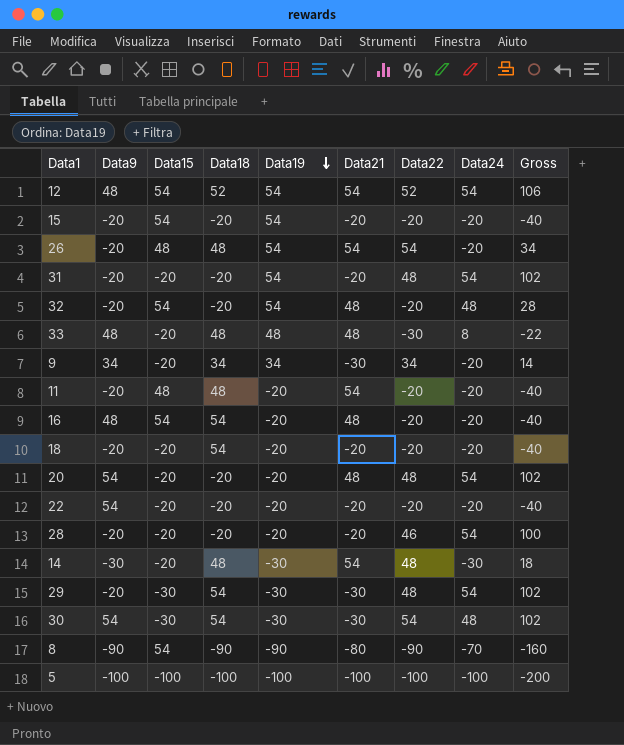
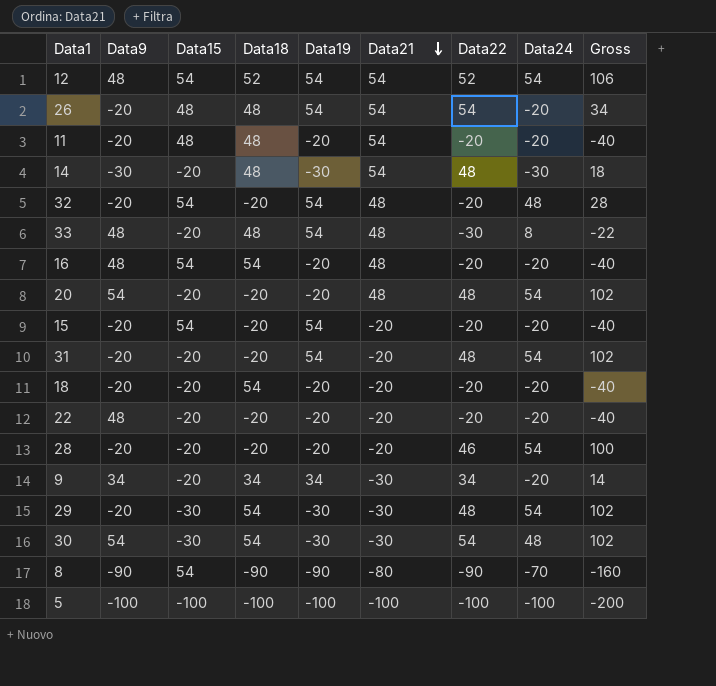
row order: Data19 descending -> Data21 descending
33 | Data19: 48 -> 54
22 | Data9: 54 -> 48

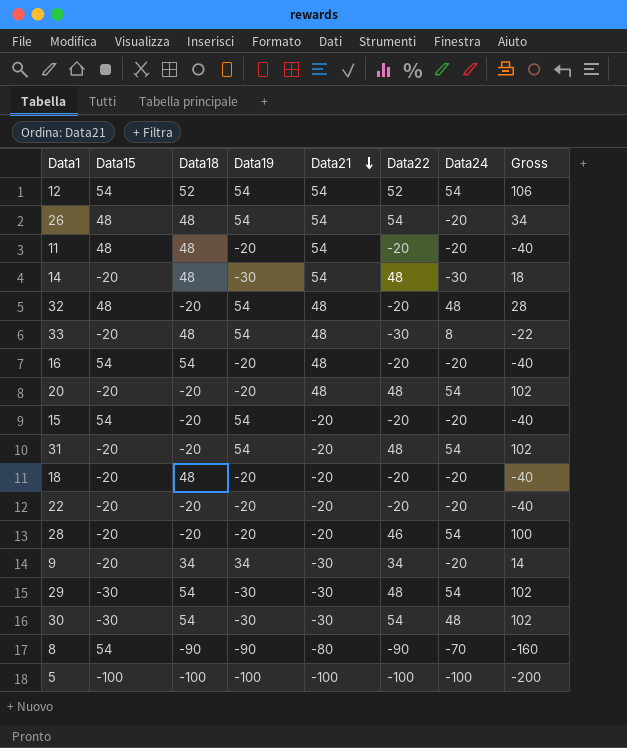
column Data9 | position: 2 -> none
32 | Data15: 54 -> 48
18 | Data18: 54 -> 48

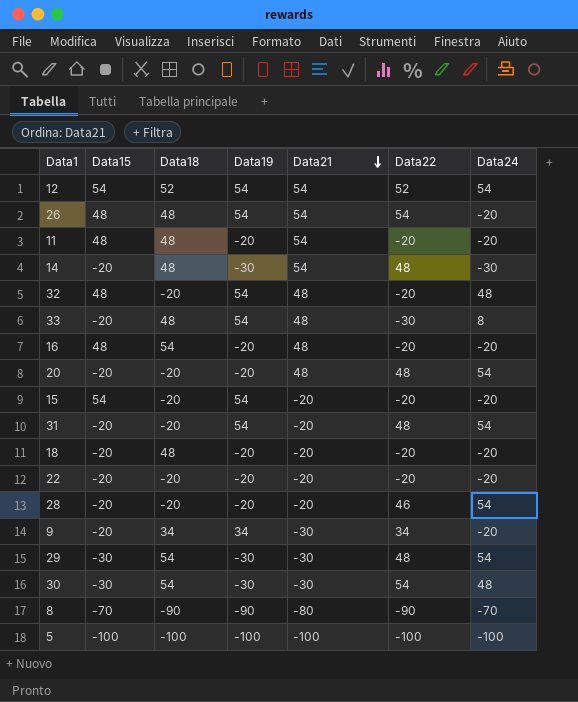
column Gross | formula: [Data22] + [Data24] -> none
16 | Data15: 54 -> 48
8 | Data15: 54 -> -70

